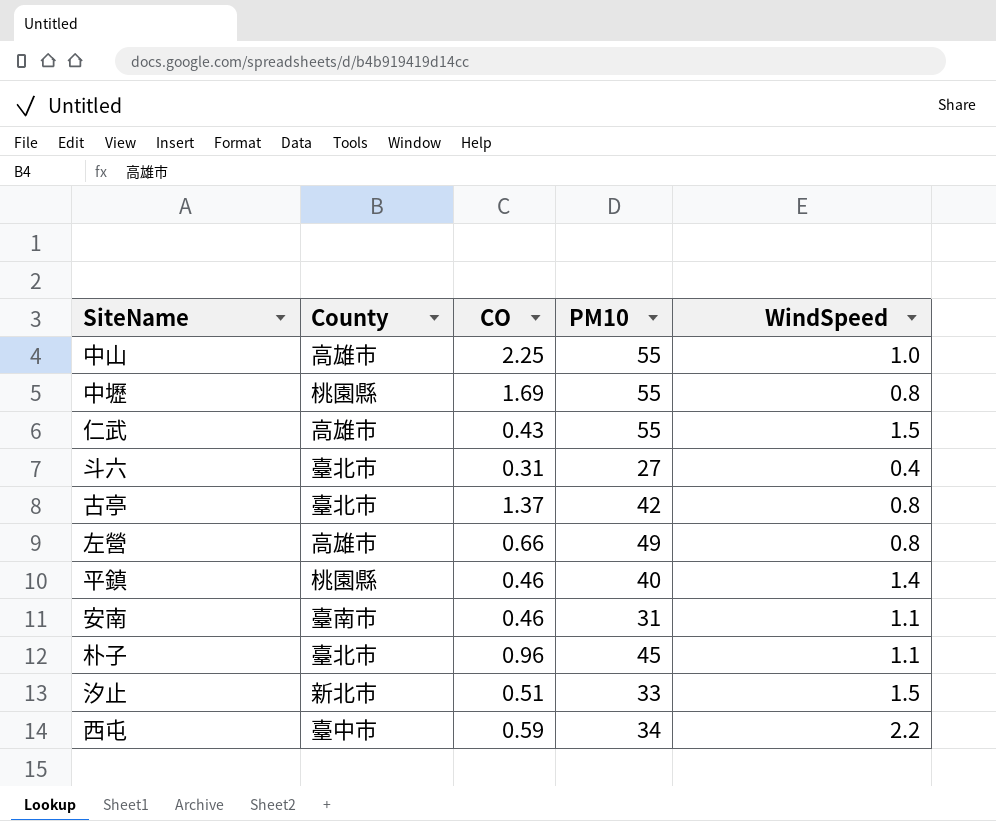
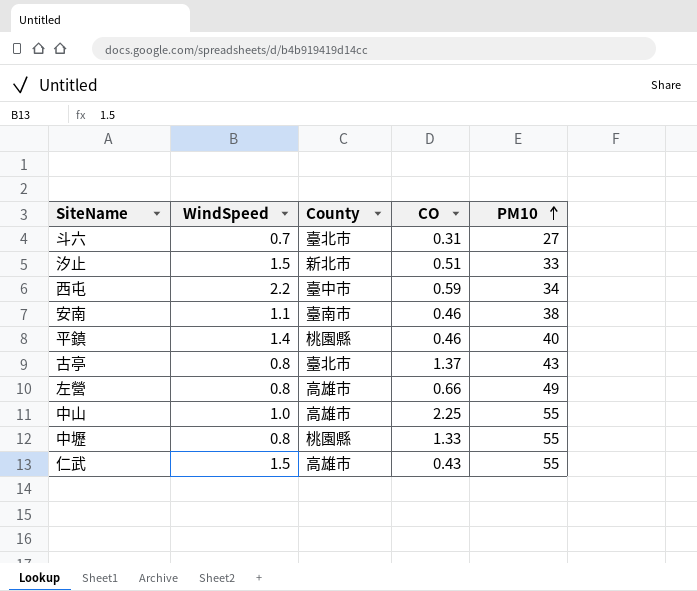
row order: none -> PM10 ascending
column WindSpeed | position: 5 -> 2
row 朴子: 臺北市 | 0.96 | 45 | 1.1 -> none
斗六 | WindSpeed: 0.4 -> 0.7
安南 | PM10: 31 -> 38
古亭 | PM10: 42 -> 43
中壢 | CO: 1.69 -> 1.33

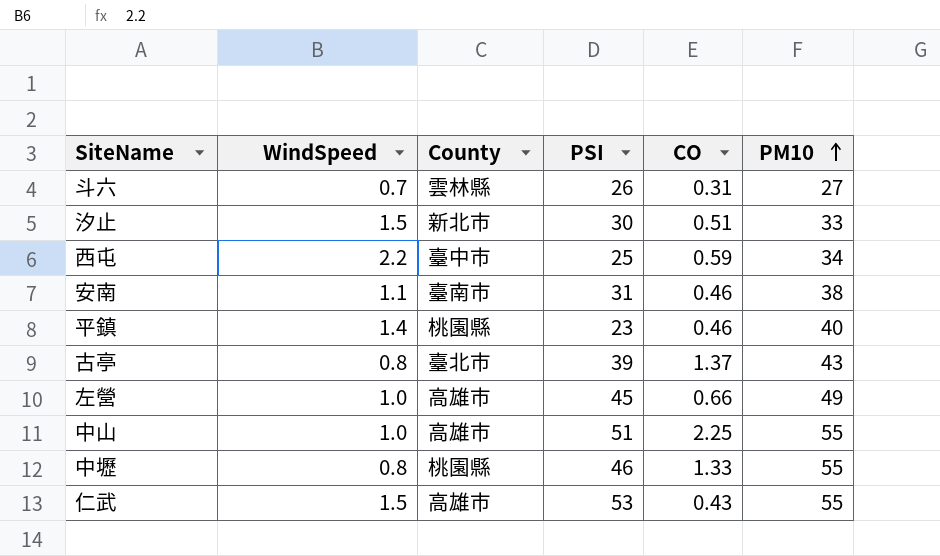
column PSI | position: none -> 4
斗六 | County: 臺北市 -> 雲林縣
左營 | WindSpeed: 0.8 -> 1.0

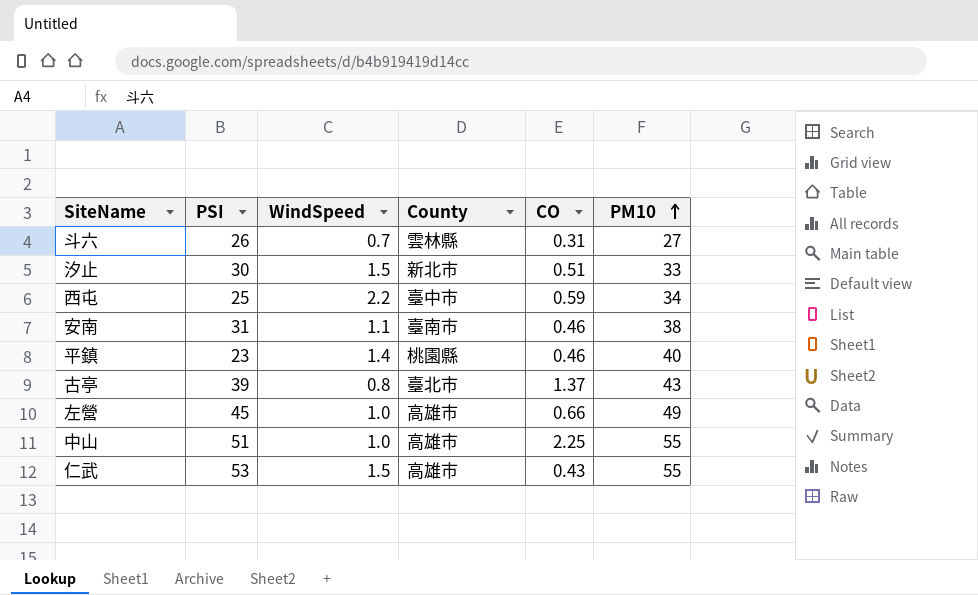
column PSI | position: 4 -> 2
row 中壢: 0.8 | 桃園縣 | 46 | 1.33 | 55 -> none

